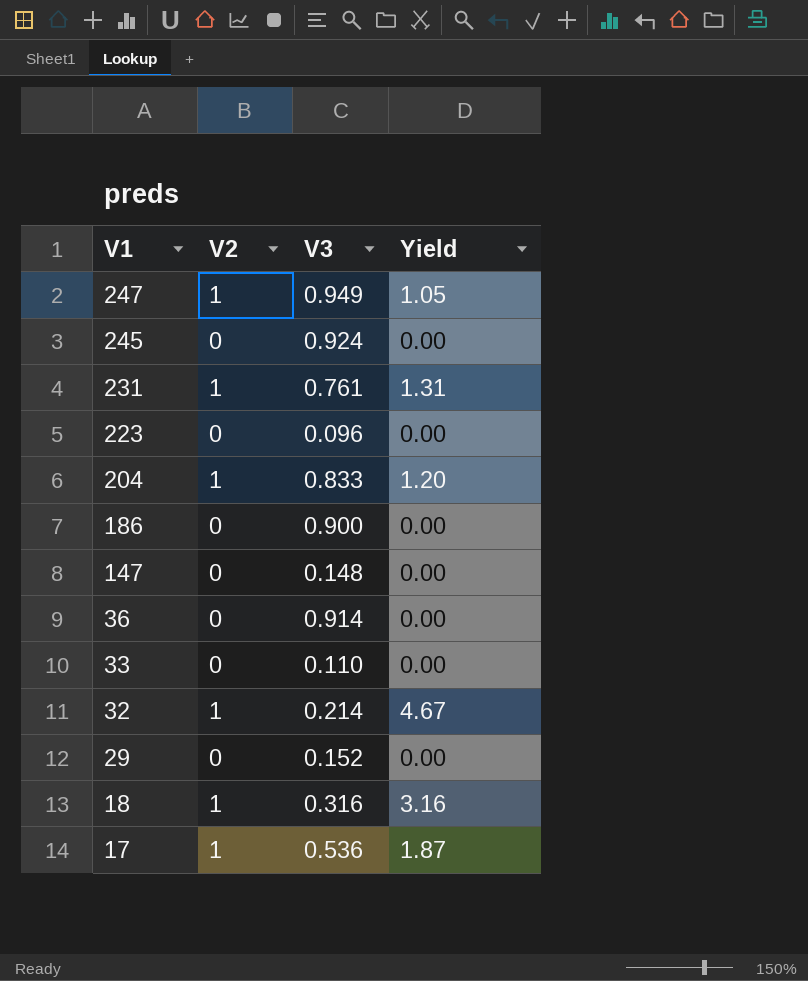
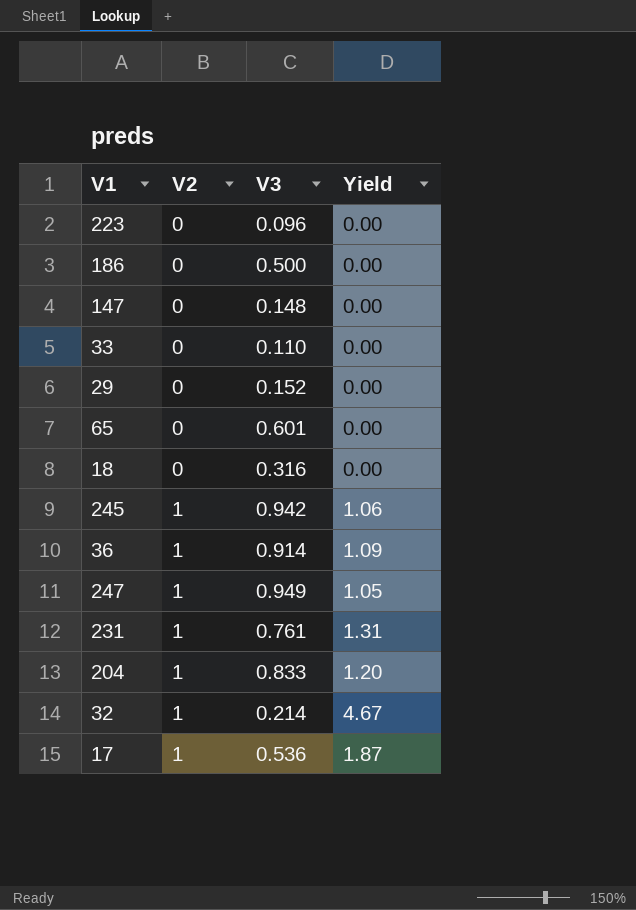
row order: V1 descending -> V2 ascending
186 | V3: 0.900 -> 0.500
row 65: none -> 0 | 0.601 | 0.00
18 | V2: 1 -> 0
18 | Yield: 3.16 -> 0.00
245 | V2: 0 -> 1
245 | V3: 0.924 -> 0.942
245 | Yield: 0.00 -> 1.06
36 | V2: 0 -> 1
36 | Yield: 0.00 -> 1.09

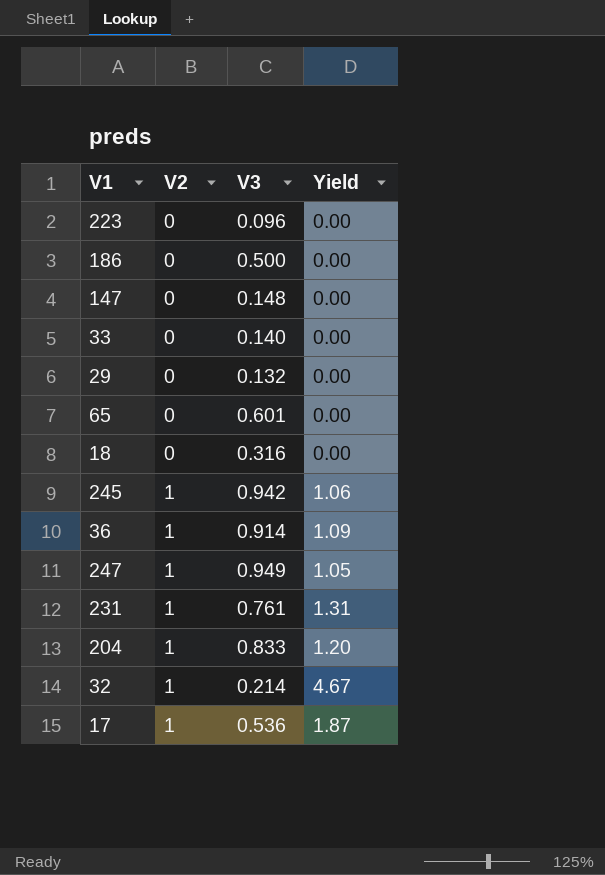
33 | V3: 0.110 -> 0.140
29 | V3: 0.152 -> 0.132

